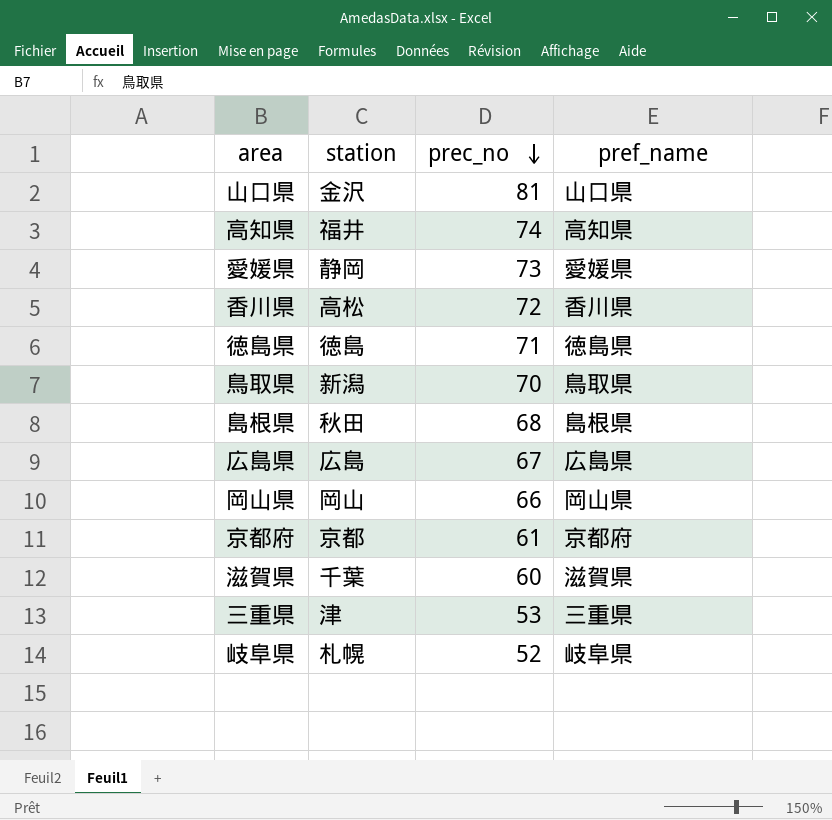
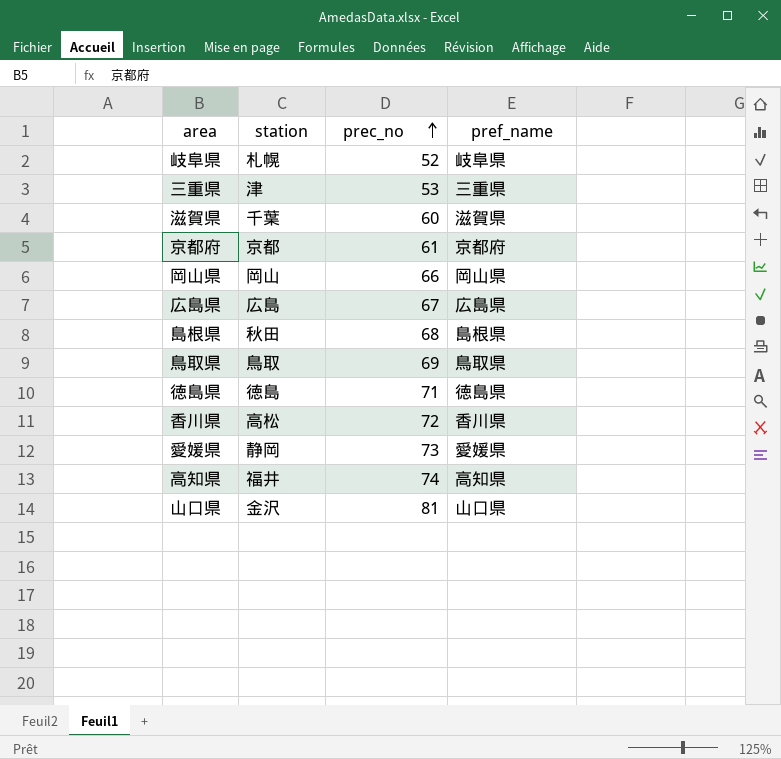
row order: prec_no descending -> prec_no ascending
鳥取県 | station: 新潟 -> 鳥取
鳥取県 | prec_no: 70 -> 69

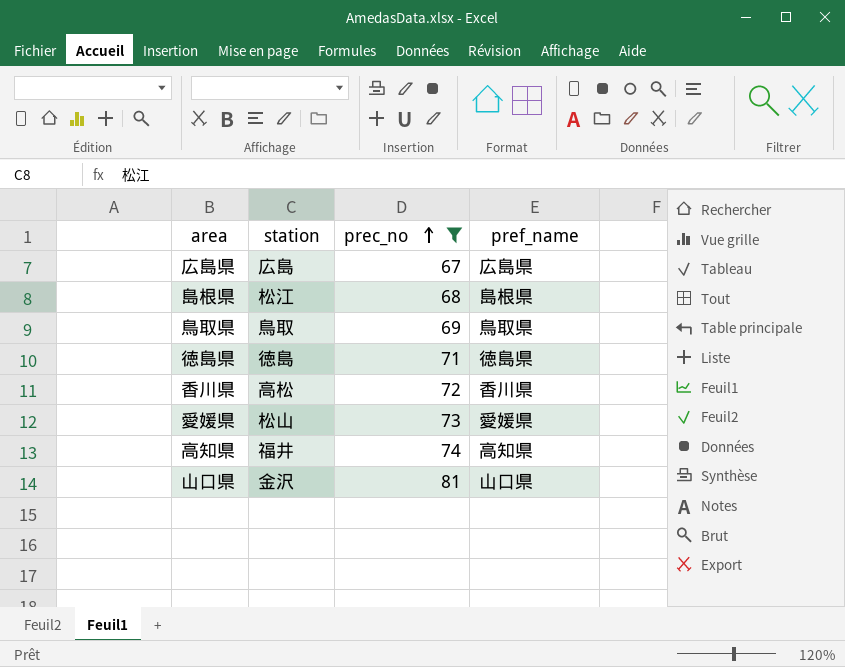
filter: none -> prec_no >= 67
島根県 | station: 秋田 -> 松江
愛媛県 | station: 静岡 -> 松山

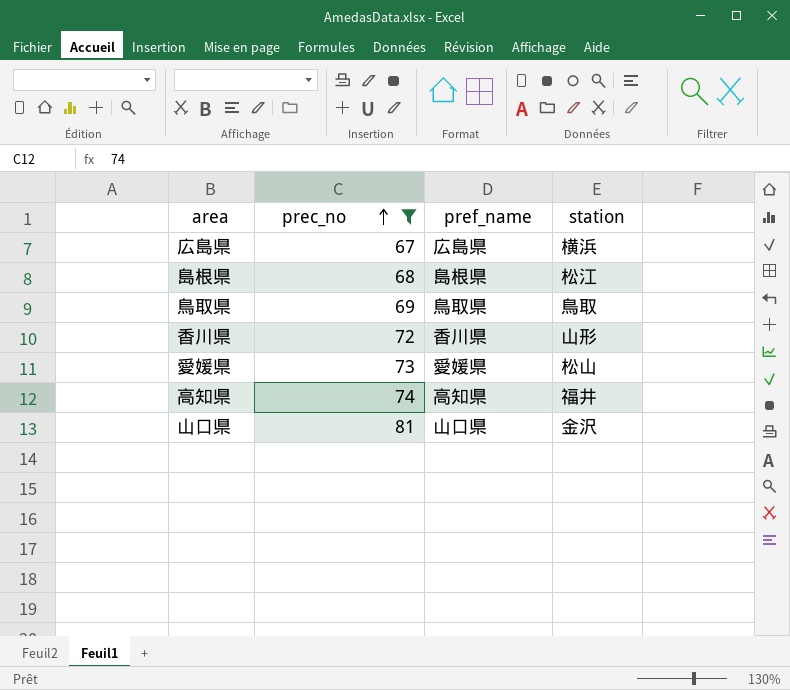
column station | position: 2 -> 4
row 徳島県: 徳島 | 71 | 徳島県 -> none
広島県 | station: 広島 -> 横浜
香川県 | station: 高松 -> 山形

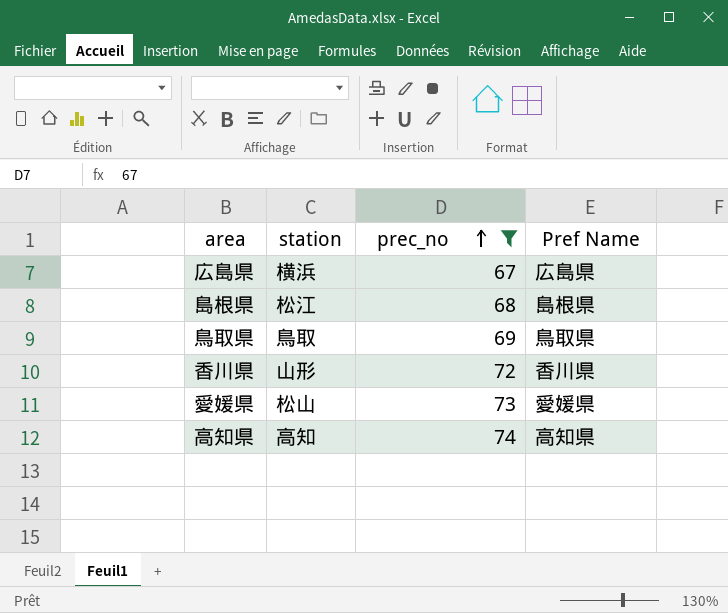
column station | position: 4 -> 2
column name: pref_name -> Pref Name
row 山口県: 81 | 山口県 | 金沢 -> none
高知県 | station: 福井 -> 高知

